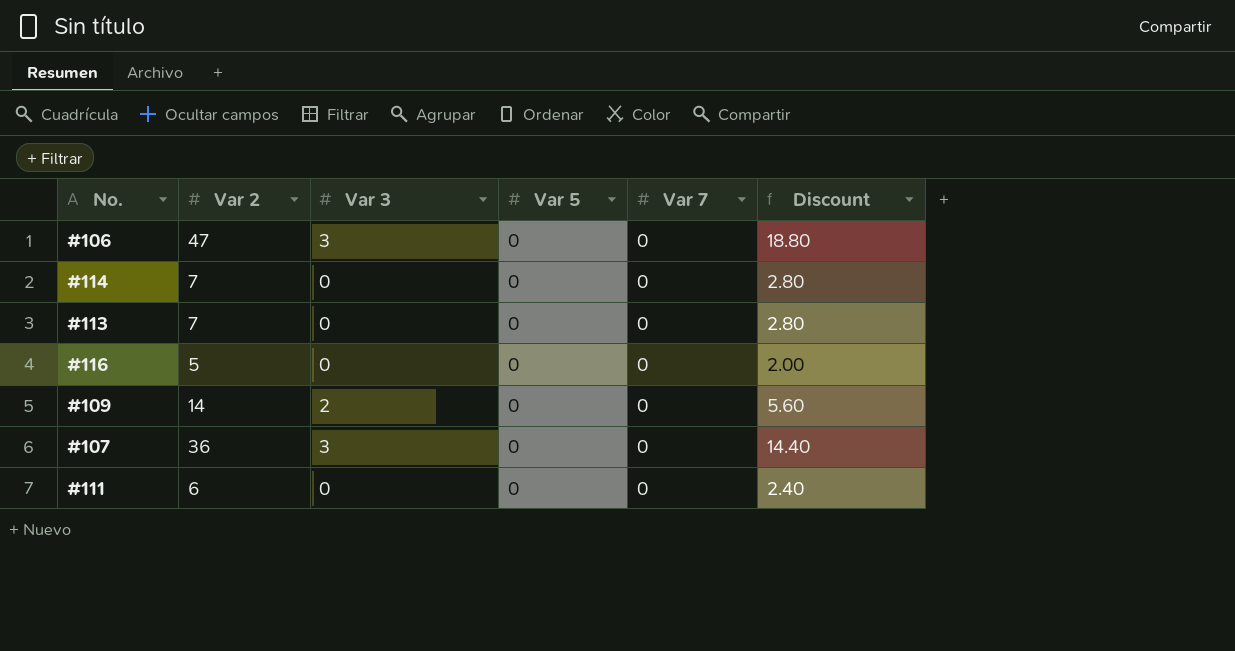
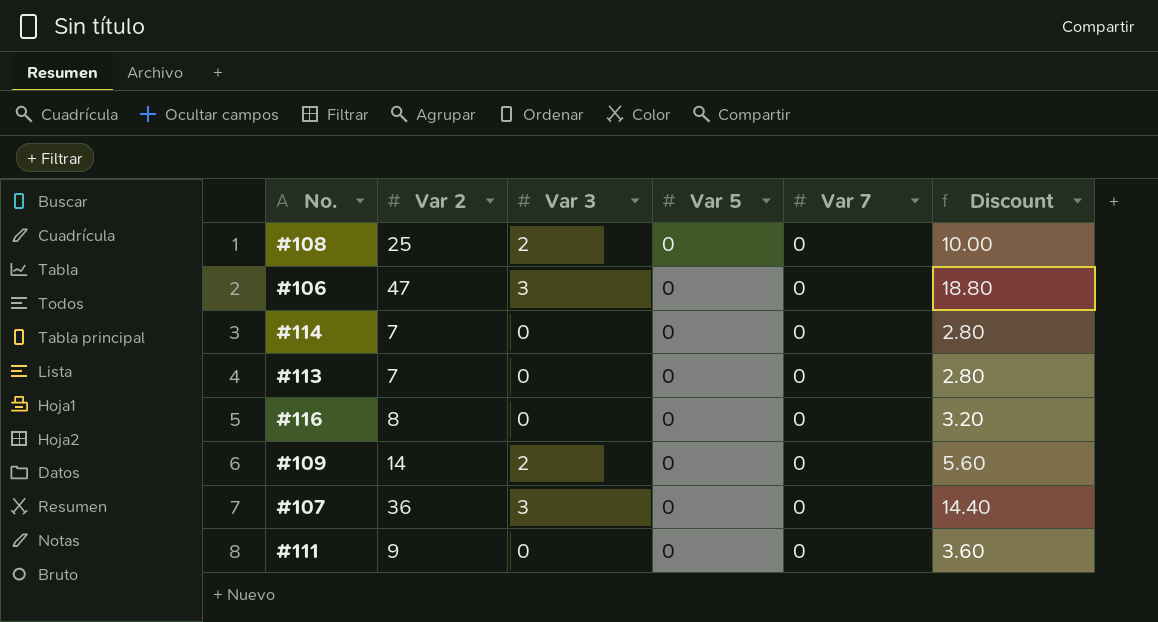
row #108: none -> 25 | 2 | 0 | 0 | 10.00
#116 | Var 2: 5 -> 8
#116 | Discount: 2.00 -> 3.20
#111 | Var 2: 6 -> 9
#111 | Discount: 2.40 -> 3.60

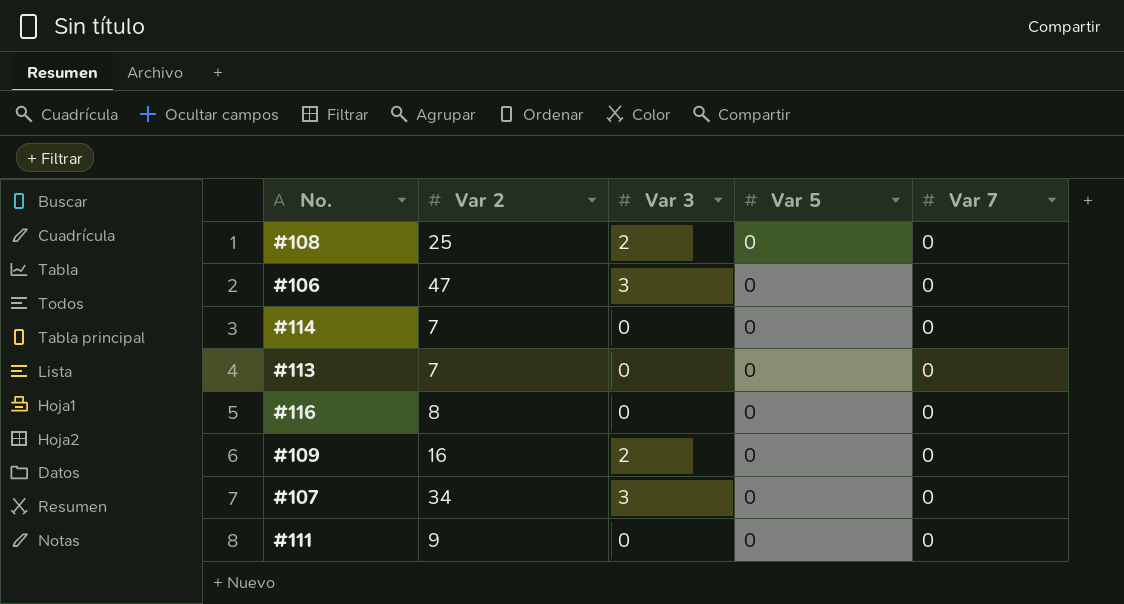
column Discount | formula: [Var 2] * 0.4 -> none
#109 | Var 2: 14 -> 16
#107 | Var 2: 36 -> 34

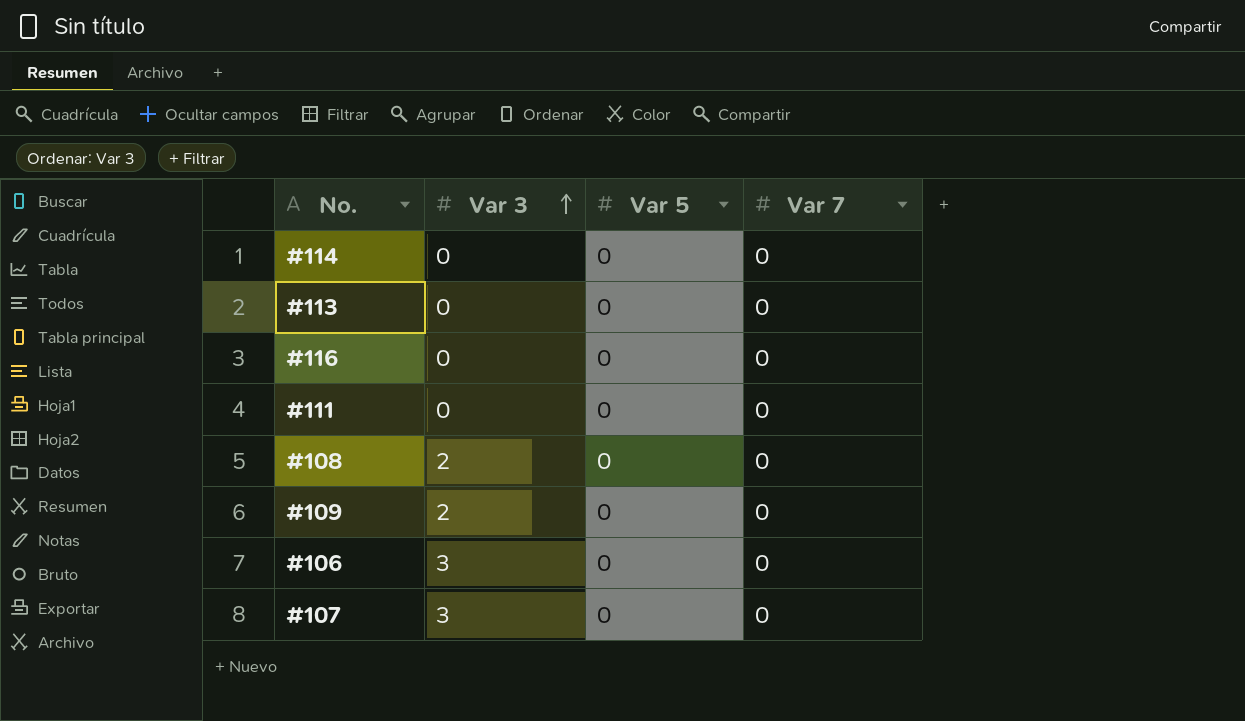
row order: none -> Var 3 ascending
column Var 2 | position: 2 -> none

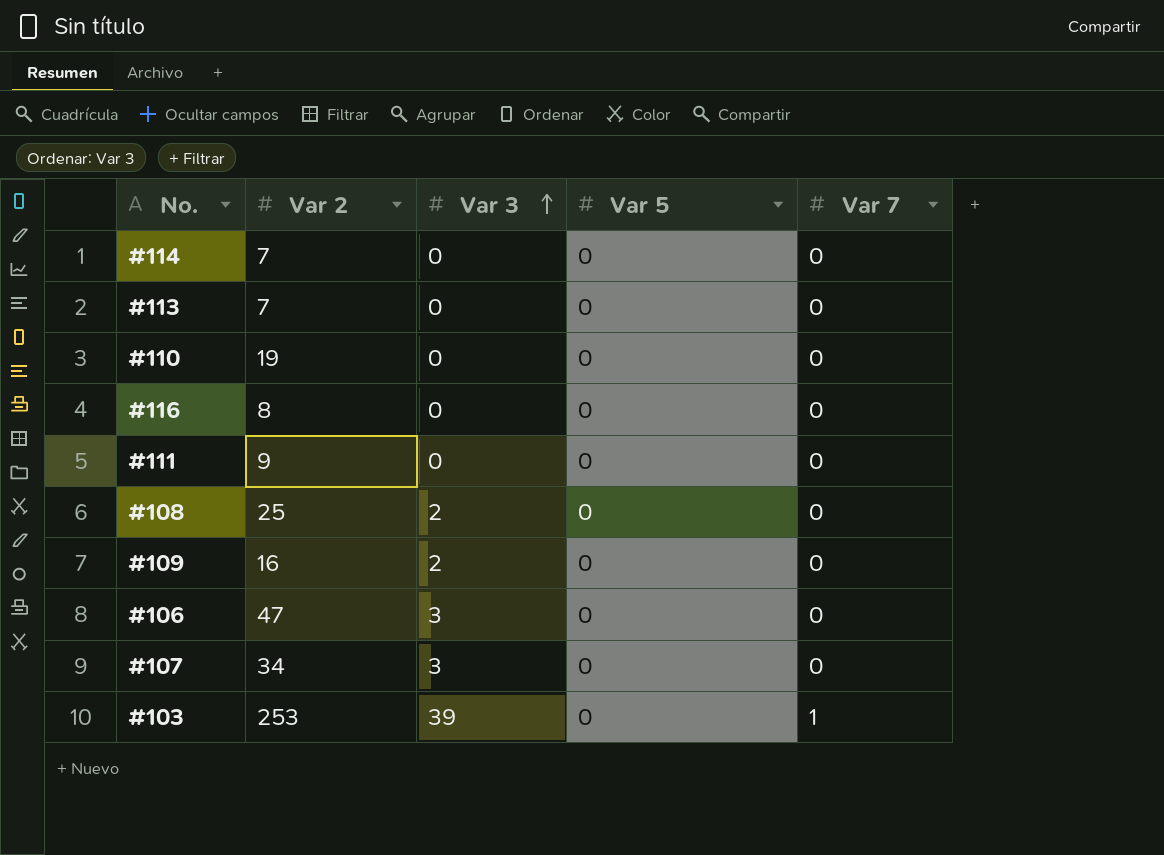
column Var 2 | position: none -> 2
row #110: none -> 19 | 0 | 0 | 0
row #103: none -> 253 | 39 | 0 | 1

